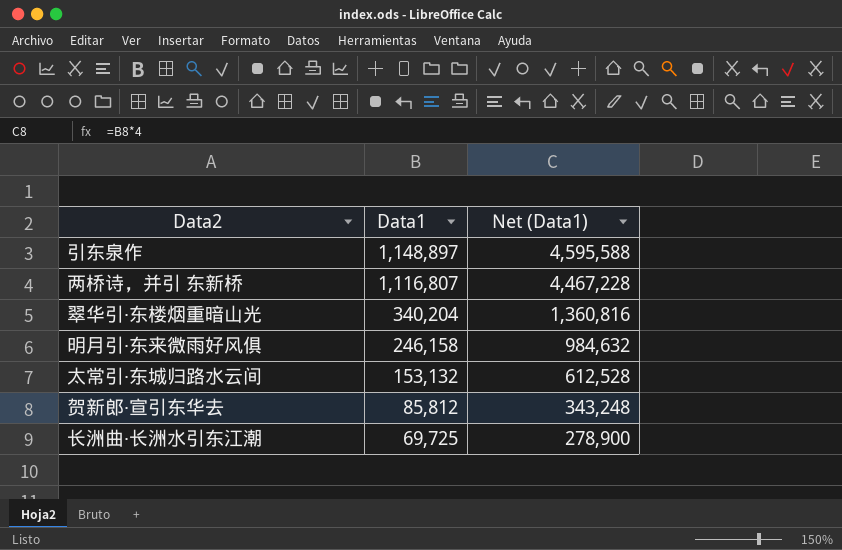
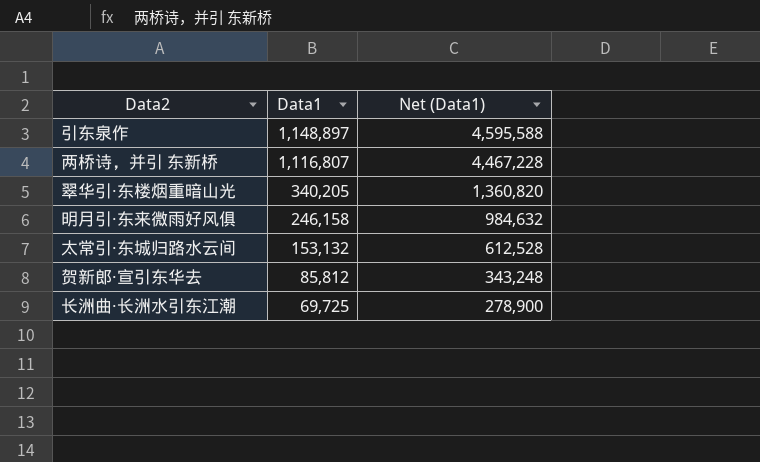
翠华引·东楼烟重暗山光 | Data1: 340,204 -> 340,205
翠华引·东楼烟重暗山光 | Net (Data1): 1,360,816 -> 1,360,820

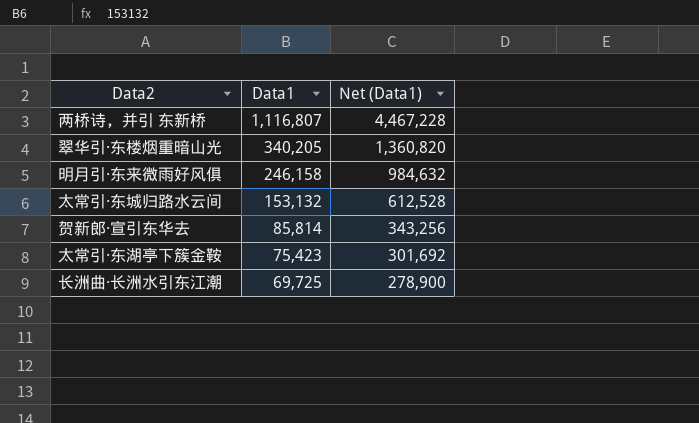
row 引东泉作: 1,148,897 | 4,595,588 -> none
贺新郎·宣引东华去 | Data1: 85,812 -> 85,814
贺新郎·宣引东华去 | Net (Data1): 343,248 -> 343,256
row 太常引·东湖亭下簇金鞍: none -> 75,423 | 301,692

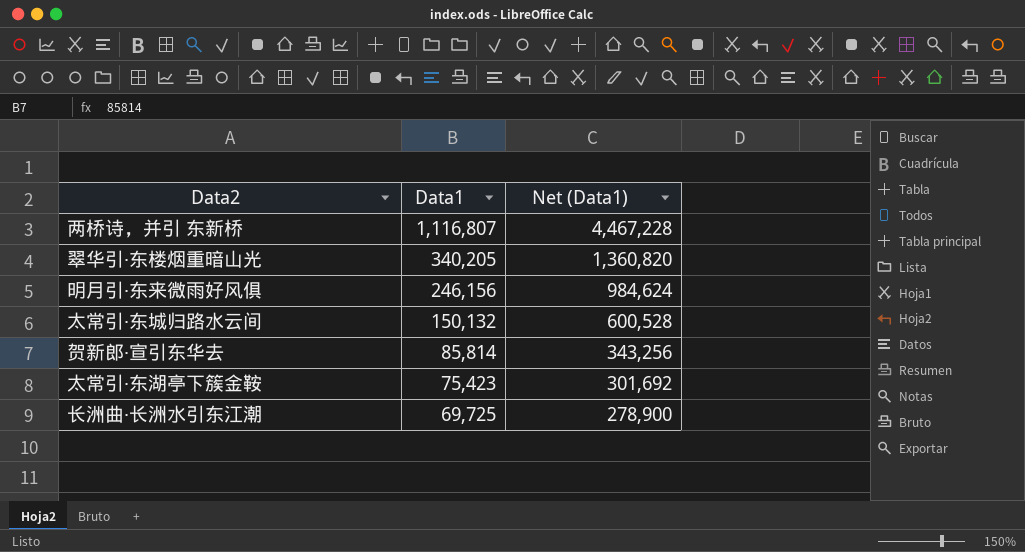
明月引·东来微雨好风俱 | Data1: 246,158 -> 246,156
明月引·东来微雨好风俱 | Net (Data1): 984,632 -> 984,624
太常引·东城归路水云间 | Data1: 153,132 -> 150,132
太常引·东城归路水云间 | Net (Data1): 612,528 -> 600,528

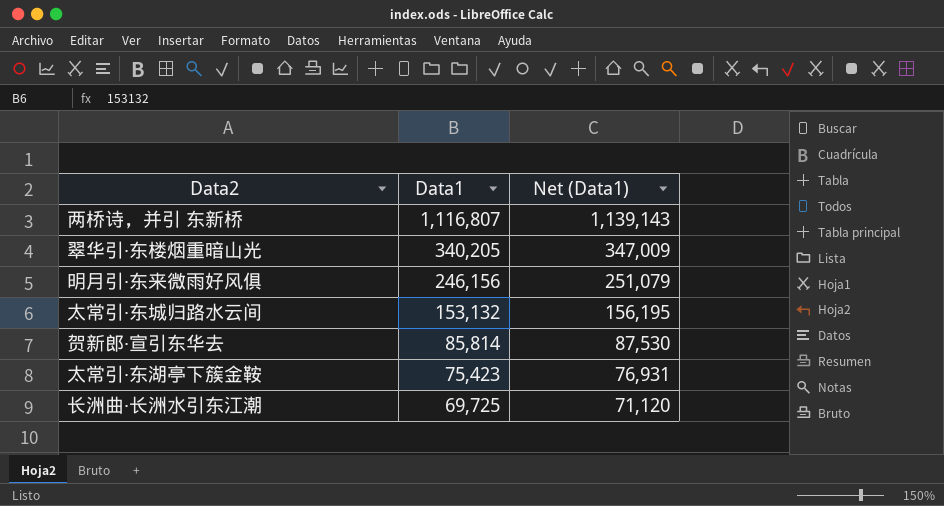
column Net (Data1) | formula: [Data1] * 4 -> [Data1] * 1.02
太常引·东城归路水云间 | Data1: 150,132 -> 153,132

